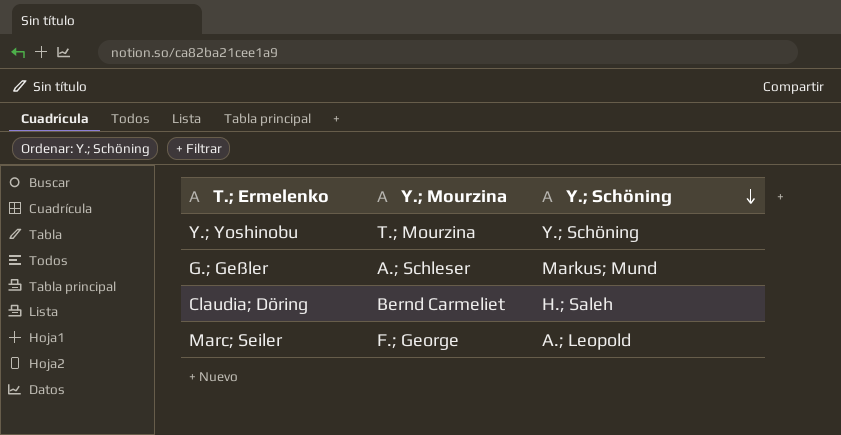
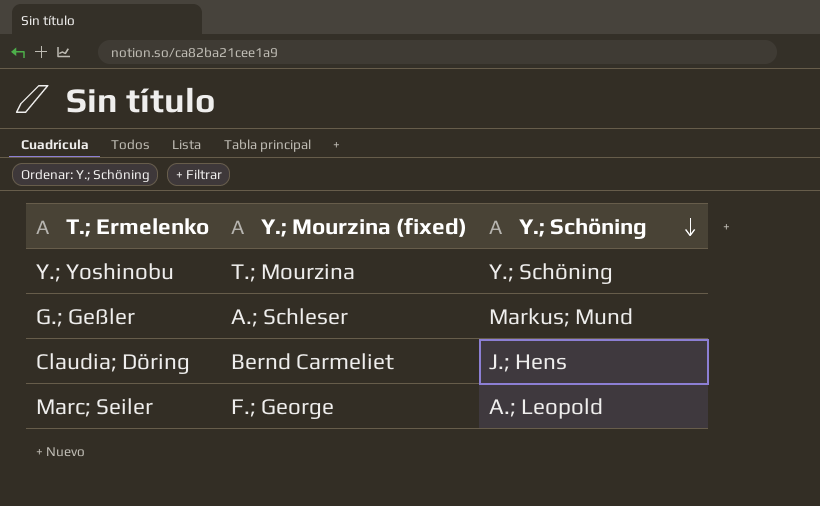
column name: Y.; Mourzina -> Y.; Mourzina (fixed)
Claudia; Döring | Y.; Schöning: H.; Saleh -> J.; Hens

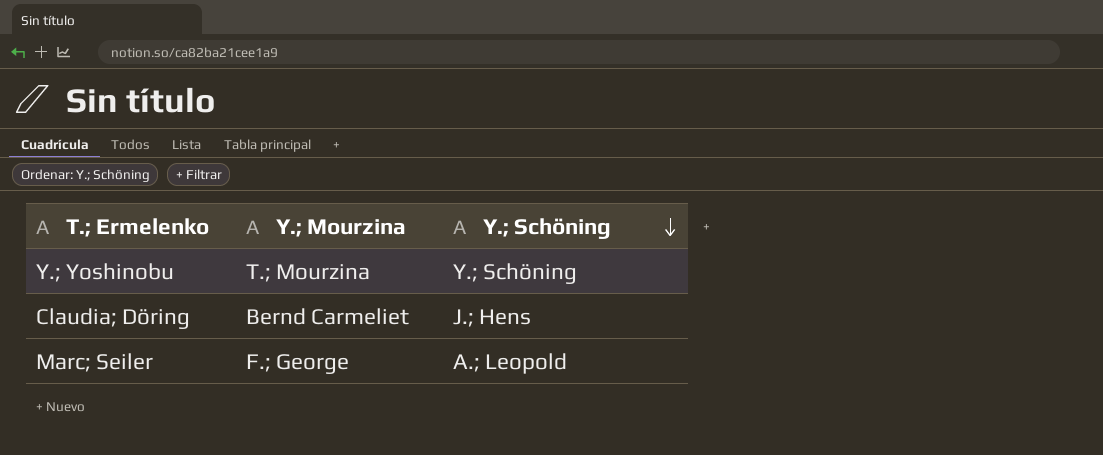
column name: Y.; Mourzina (fixed) -> Y.; Mourzina
row G.; Geßler: A.; Schleser | Markus; Mund -> none

